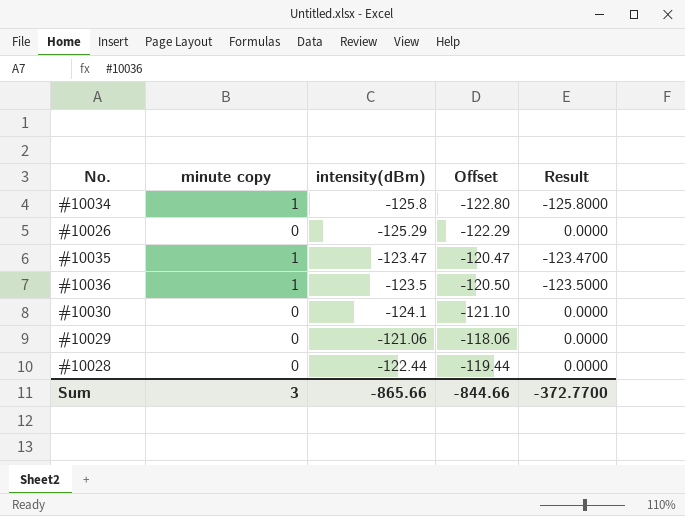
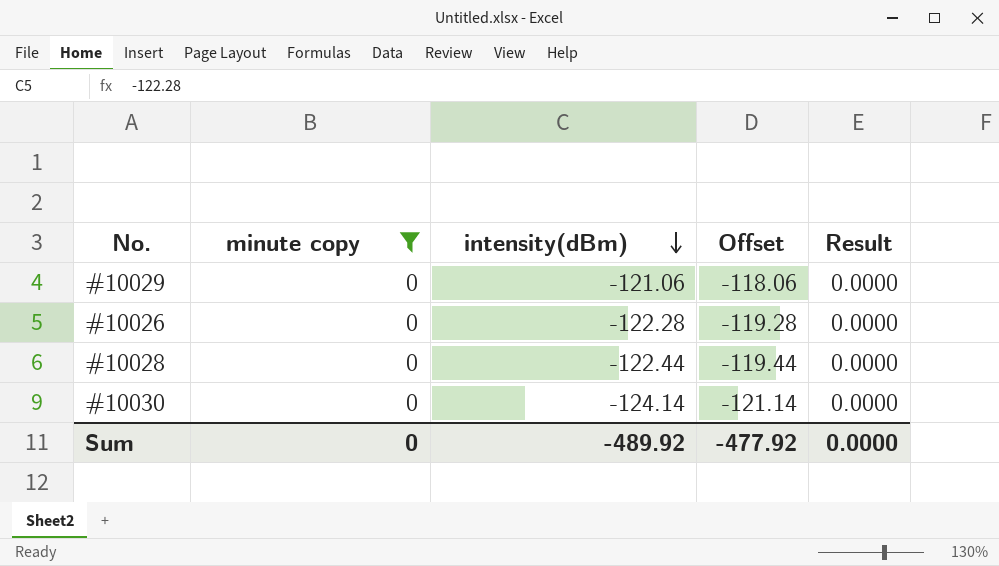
filter: none -> minute copy = 0
row order: none -> intensity(dBm) descending
#10026 | intensity(dBm): -125.29 -> -122.28
#10026 | Offset: -122.29 -> -119.28
#10030 | intensity(dBm): -124.1 -> -124.14
#10030 | Offset: -121.10 -> -121.14
Sum | minute copy: 3 -> 0
Sum | intensity(dBm): -865.66 -> -489.92
Sum | Offset: -844.66 -> -477.92
Sum | Result: -372.7700 -> 0.0000

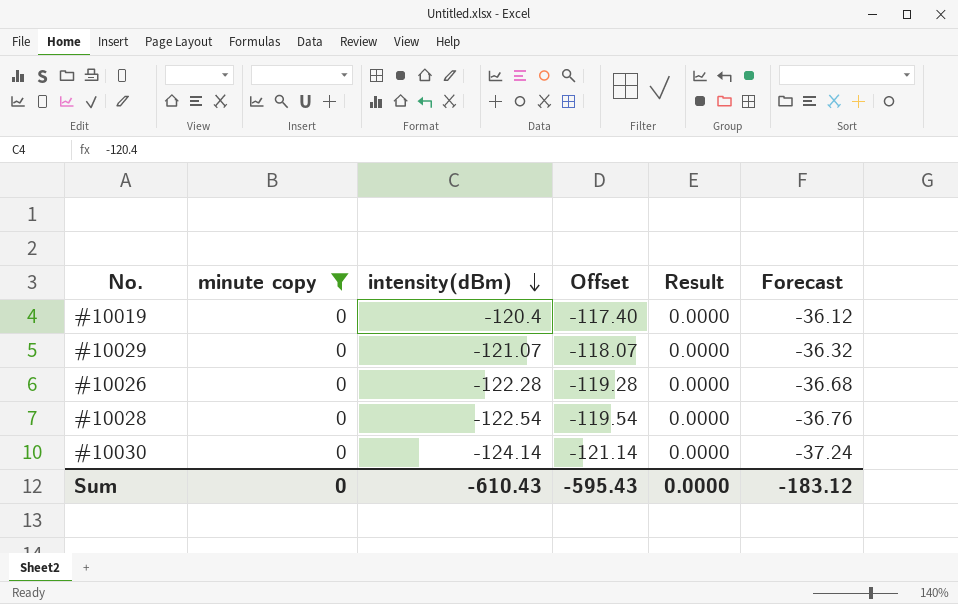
column Forecast | formula: none -> [intensity(dBm)] * 0.3
row #10019: none -> 0 | -120.4 | -117.40 | 0.0000 | -36.12
#10029 | intensity(dBm): -121.06 -> -121.07
#10029 | Offset: -118.06 -> -118.07
#10028 | intensity(dBm): -122.44 -> -122.54
#10028 | Offset: -119.44 -> -119.54
Sum | intensity(dBm): -489.92 -> -610.43
Sum | Offset: -477.92 -> -595.43

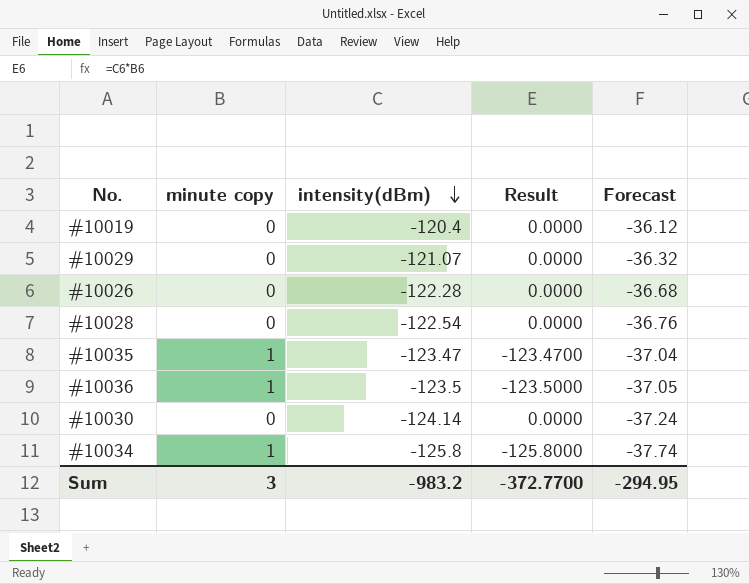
filter: minute copy = 0 -> none
column Offset | formula: [intensity(dBm)] + 3 -> none
Sum | minute copy: 0 -> 3
Sum | intensity(dBm): -610.43 -> -983.2
Sum | Result: 0.0000 -> -372.7700
Sum | Forecast: -183.12 -> -294.95

